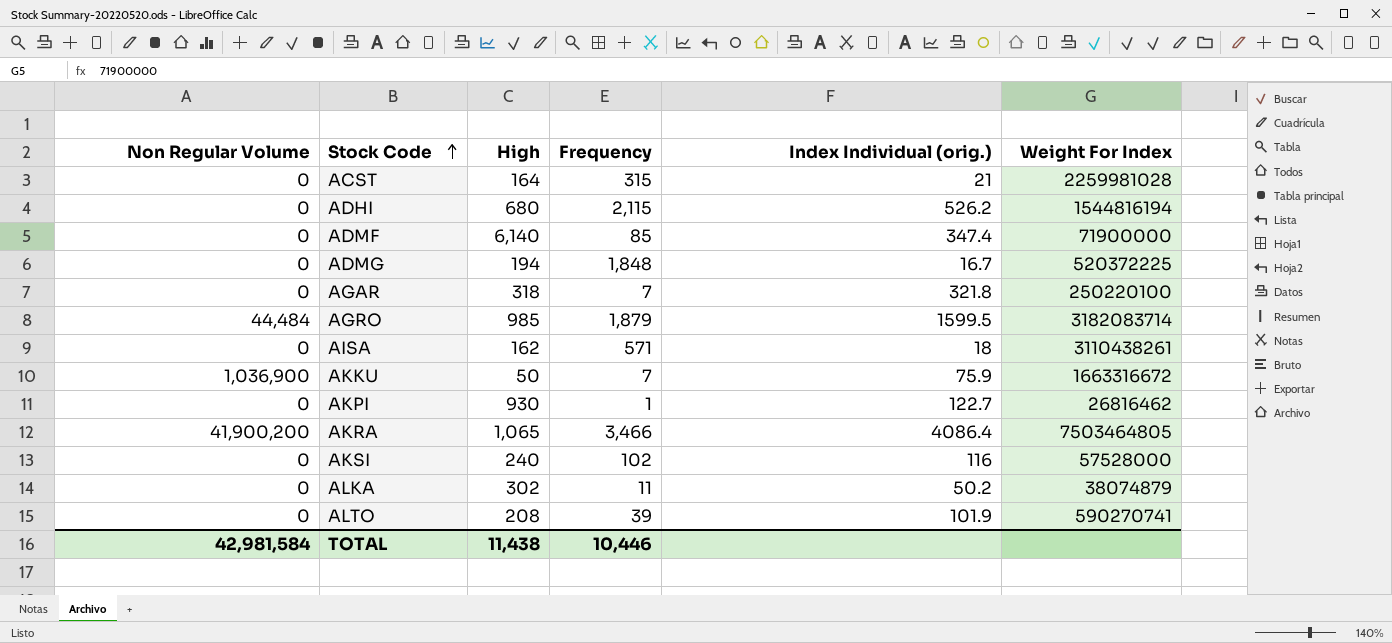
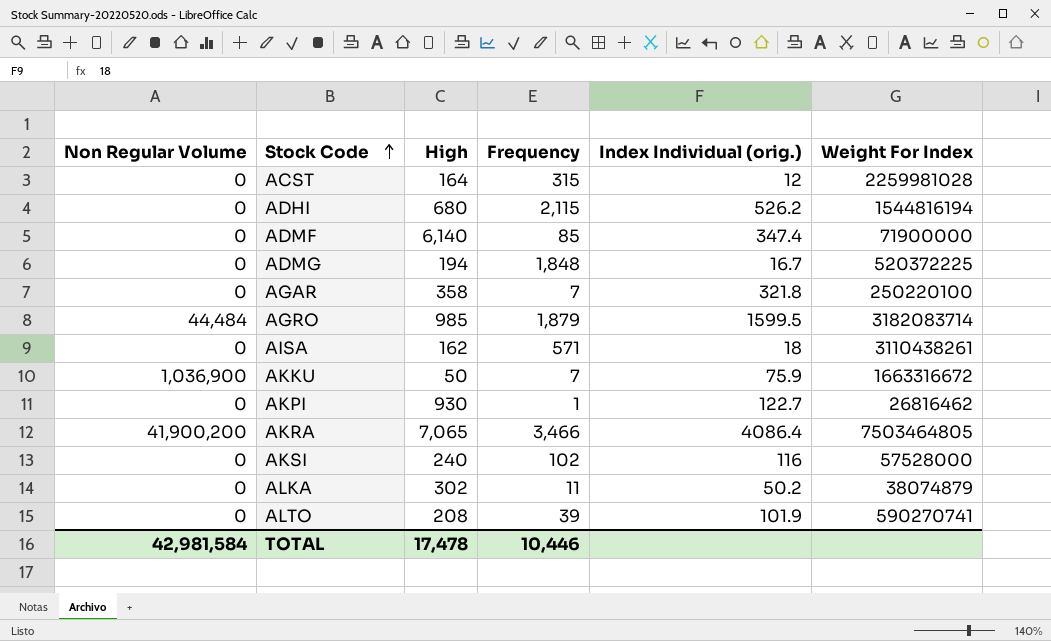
ACST | Index Individual (orig.): 21 -> 12
AGAR | High: 318 -> 358
AKRA | High: 1,065 -> 7,065
TOTAL | High: 11,438 -> 17,478

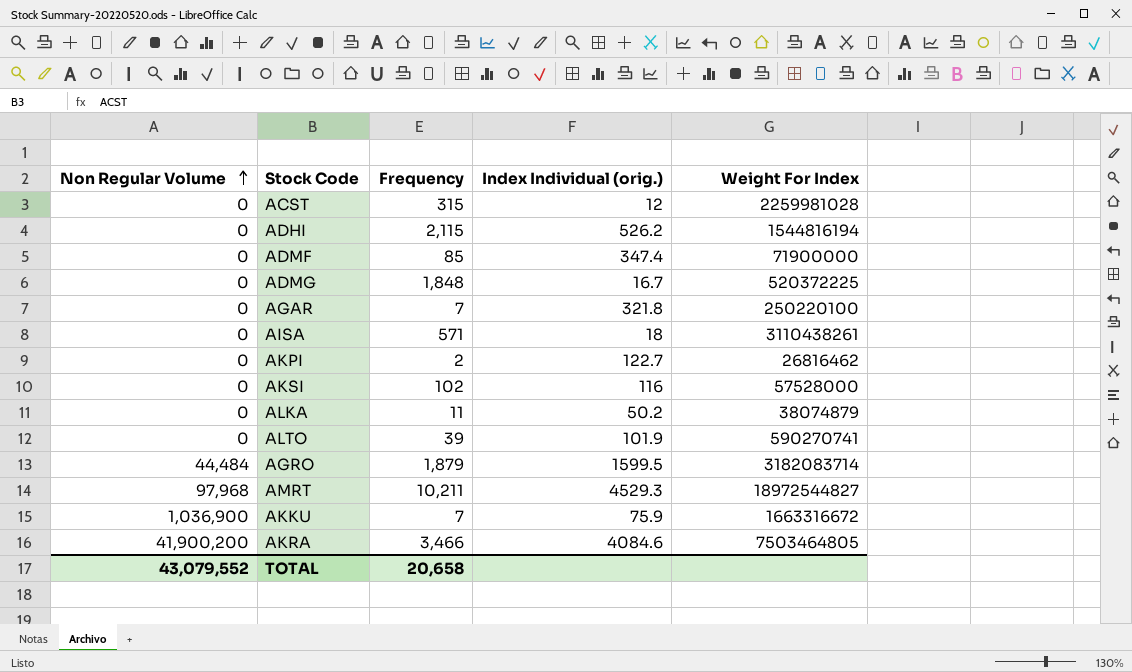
row order: Stock Code ascending -> Non Regular Volume ascending
column High | position: 3 -> none
AKPI | Frequency: 1 -> 2
row AMRT: none -> 97,968 | 10,211 | 4529.3 | 18972544827
AKRA | Index Individual (orig.): 4086.4 -> 4084.6
TOTAL | Non Regular Volume: 42,981,584 -> 43,079,552
TOTAL | Frequency: 10,446 -> 20,658

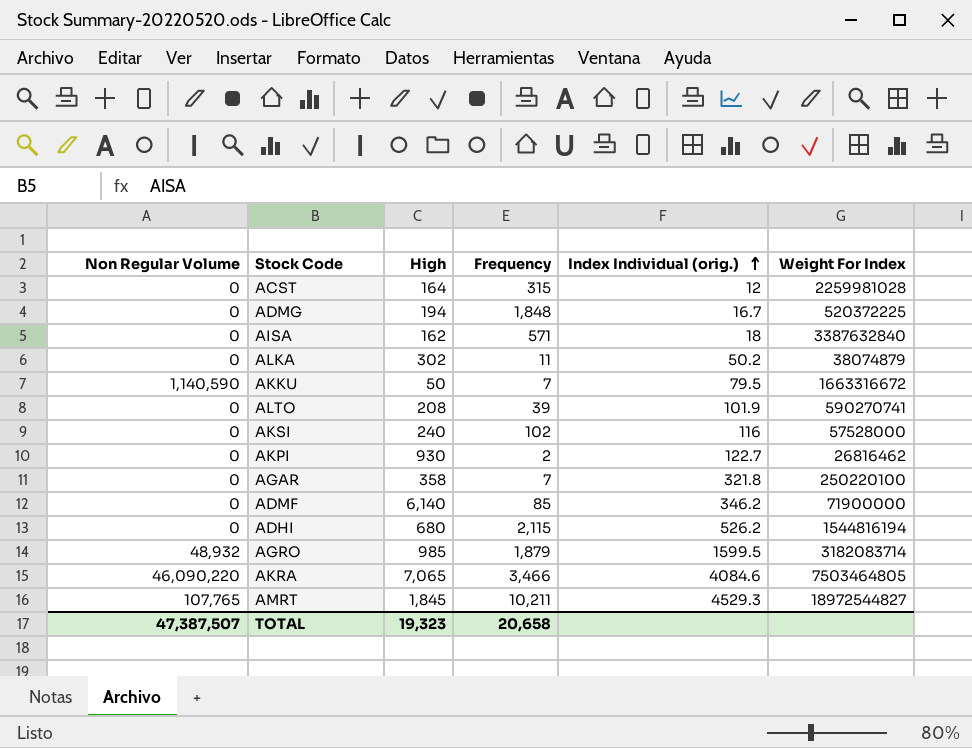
row order: Non Regular Volume ascending -> Index Individual (orig.) ascending
column High | position: none -> 3
AISA | Weight For Index: 3110438261 -> 3387632840
AKKU | Non Regular Volume: 1,036,900 -> 1,140,590
AKKU | Index Individual (orig.): 75.9 -> 79.5
ADMF | Index Individual (orig.): 347.4 -> 346.2
AGRO | Non Regular Volume: 44,484 -> 48,932
AKRA | Non Regular Volume: 41,900,200 -> 46,090,220
AMRT | Non Regular Volume: 97,968 -> 107,765
TOTAL | Non Regular Volume: 43,079,552 -> 47,387,507

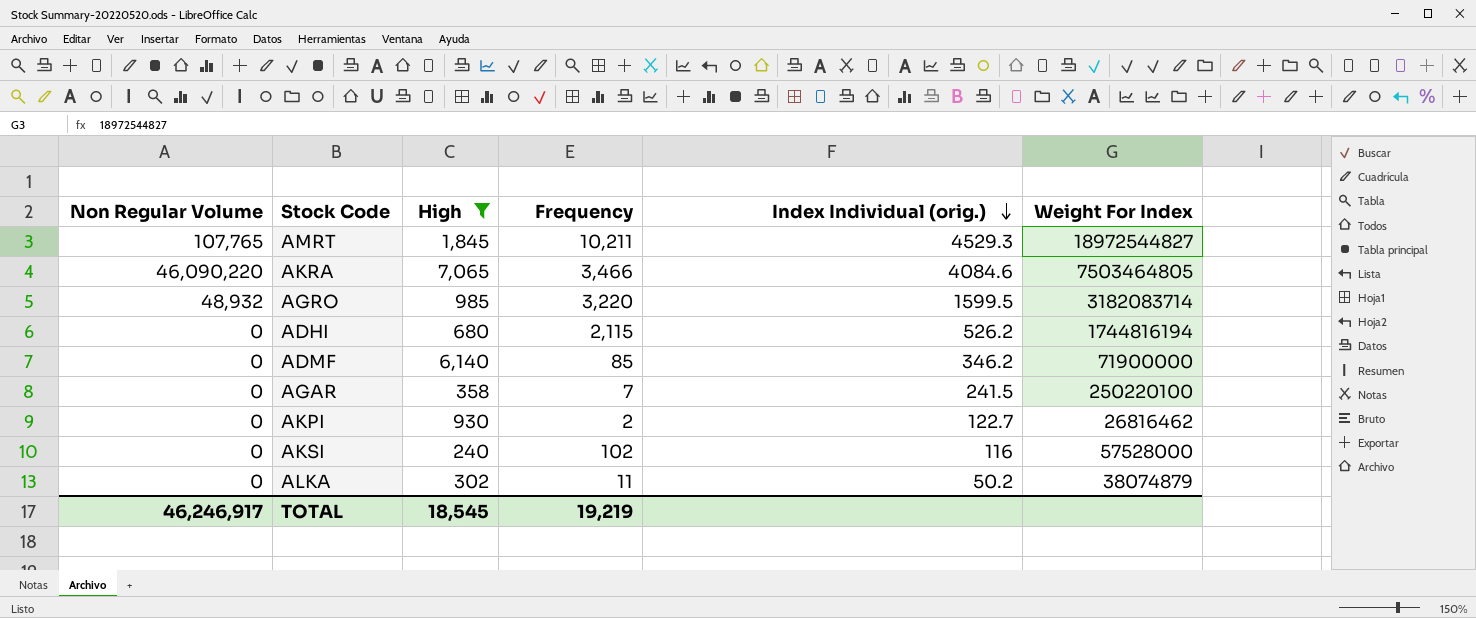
filter: none -> High >= 240
row order: Index Individual (orig.) ascending -> Index Individual (orig.) descending
AGRO | Frequency: 1,879 -> 3,220
ADHI | Weight For Index: 1544816194 -> 1744816194
AGAR | Index Individual (orig.): 321.8 -> 241.5
TOTAL | Non Regular Volume: 47,387,507 -> 46,246,917
TOTAL | High: 19,323 -> 18,545
TOTAL | Frequency: 20,658 -> 19,219

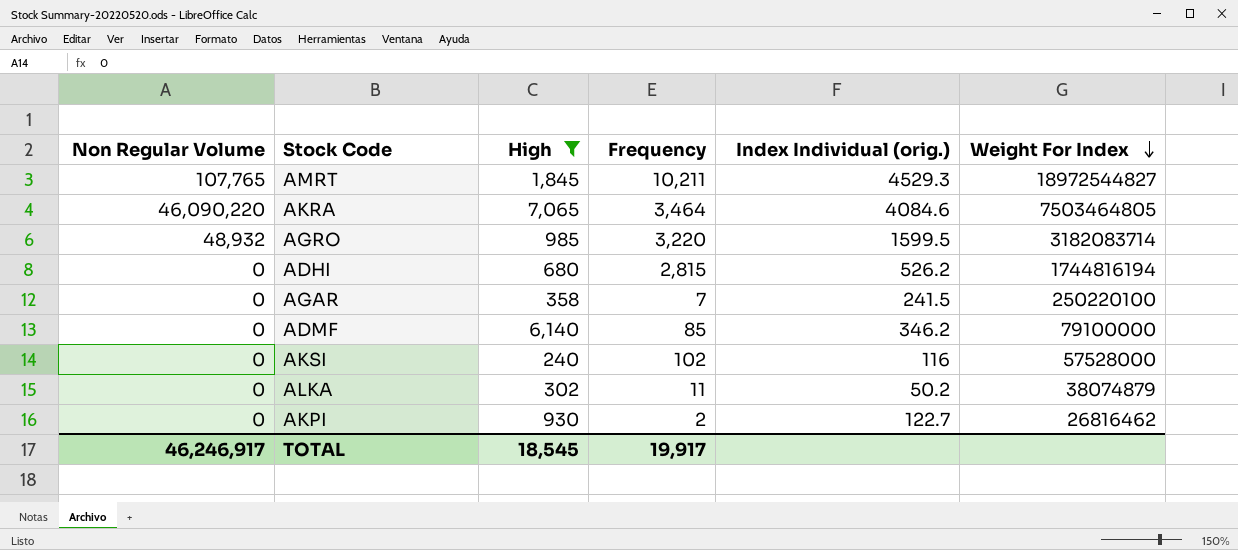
row order: Index Individual (orig.) descending -> Weight For Index descending
AKRA | Frequency: 3,466 -> 3,464
ADHI | Frequency: 2,115 -> 2,815
ADMF | Weight For Index: 71900000 -> 79100000
TOTAL | Frequency: 19,219 -> 19,917

